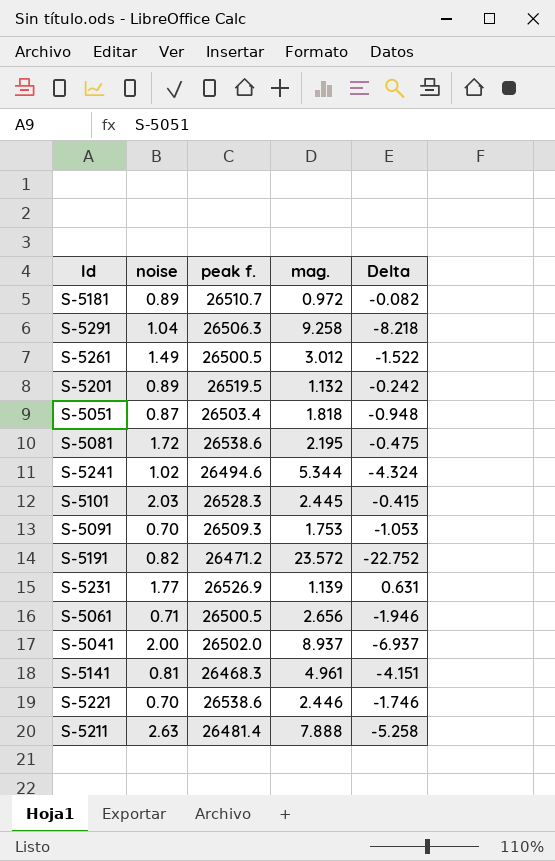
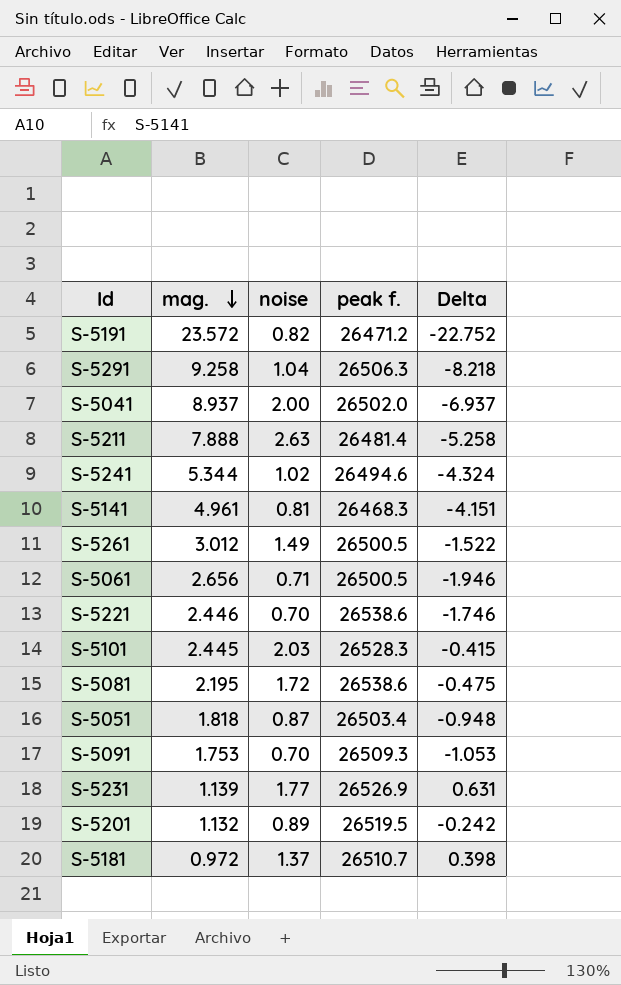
row order: none -> mag. descending
column mag. | position: 4 -> 2
S-5181 | noise: 0.89 -> 1.37
S-5181 | Delta: -0.082 -> 0.398

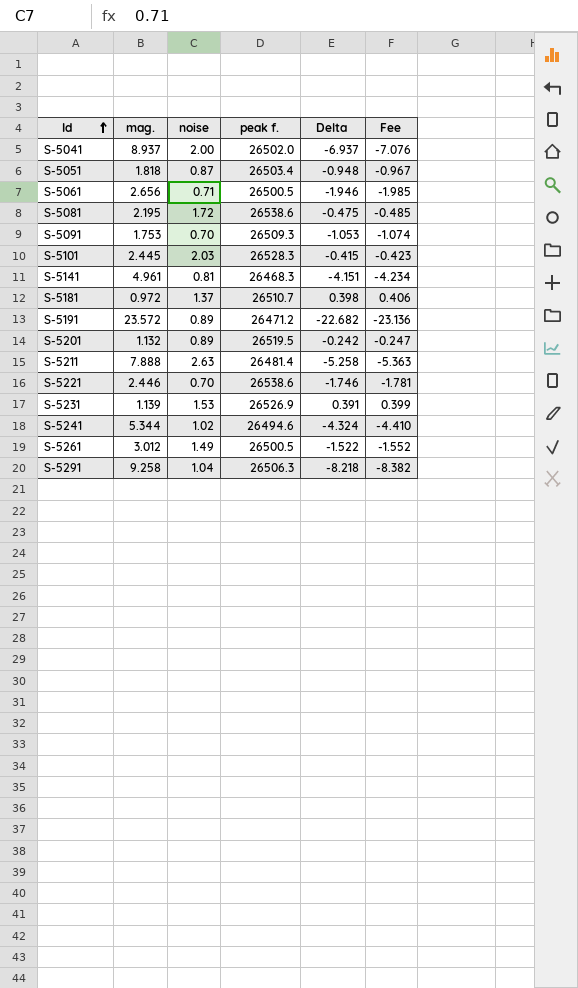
row order: mag. descending -> Id ascending
column Fee | formula: none -> [Delta] * 1.02
S-5191 | noise: 0.82 -> 0.89
S-5191 | Delta: -22.752 -> -22.682
S-5231 | noise: 1.77 -> 1.53
S-5231 | Delta: 0.631 -> 0.391

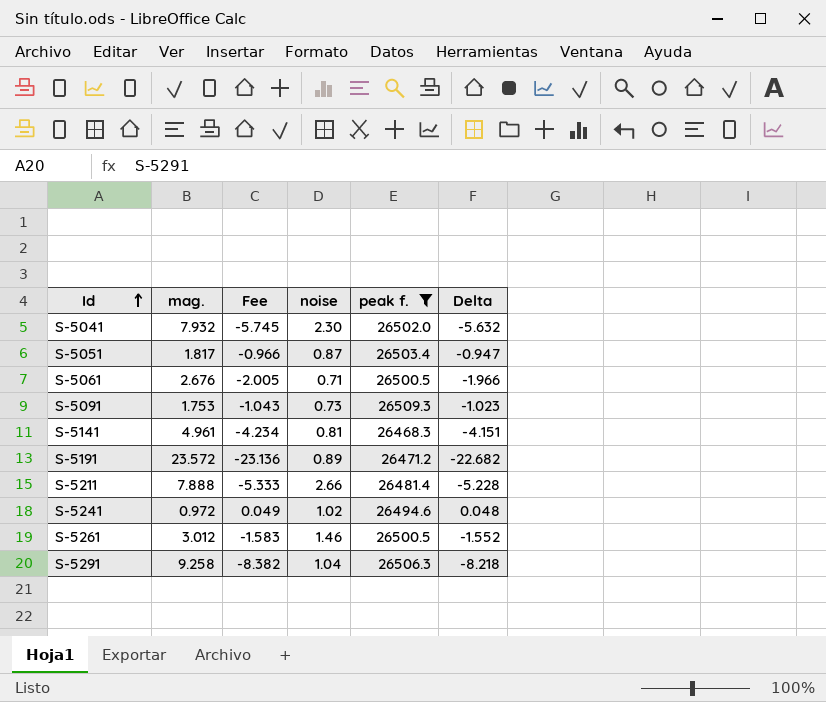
filter: none -> peak f. <= 26509.3
column Fee | position: 6 -> 3
S-5041 | mag.: 8.937 -> 7.932
S-5041 | Fee: -7.076 -> -5.745
S-5041 | noise: 2.00 -> 2.30
S-5041 | Delta: -6.937 -> -5.632
S-5051 | mag.: 1.818 -> 1.817
S-5051 | Fee: -0.967 -> -0.966
S-5051 | Delta: -0.948 -> -0.947
S-5061 | mag.: 2.656 -> 2.676
S-5061 | Fee: -1.985 -> -2.005
S-5061 | Delta: -1.946 -> -1.966
S-5091 | Fee: -1.074 -> -1.043
S-5091 | noise: 0.70 -> 0.73
S-5091 | Delta: -1.053 -> -1.023
S-5211 | Fee: -5.363 -> -5.333
S-5211 | noise: 2.63 -> 2.66
S-5211 | Delta: -5.258 -> -5.228
S-5241 | mag.: 5.344 -> 0.972
S-5241 | Fee: -4.410 -> 0.049
S-5241 | Delta: -4.324 -> 0.048
S-5261 | Fee: -1.552 -> -1.583
S-5261 | noise: 1.49 -> 1.46
S-5261 | Delta: -1.522 -> -1.552

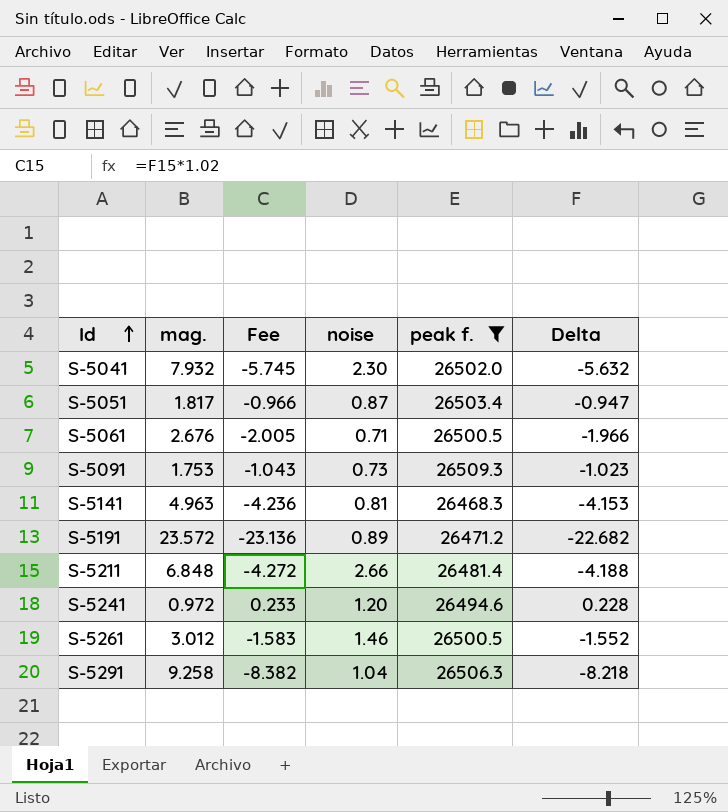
S-5141 | mag.: 4.961 -> 4.963
S-5141 | Fee: -4.234 -> -4.236
S-5141 | Delta: -4.151 -> -4.153
S-5211 | mag.: 7.888 -> 6.848
S-5211 | Fee: -5.333 -> -4.272
S-5211 | Delta: -5.228 -> -4.188
S-5241 | Fee: 0.049 -> 0.233
S-5241 | noise: 1.02 -> 1.20
S-5241 | Delta: 0.048 -> 0.228

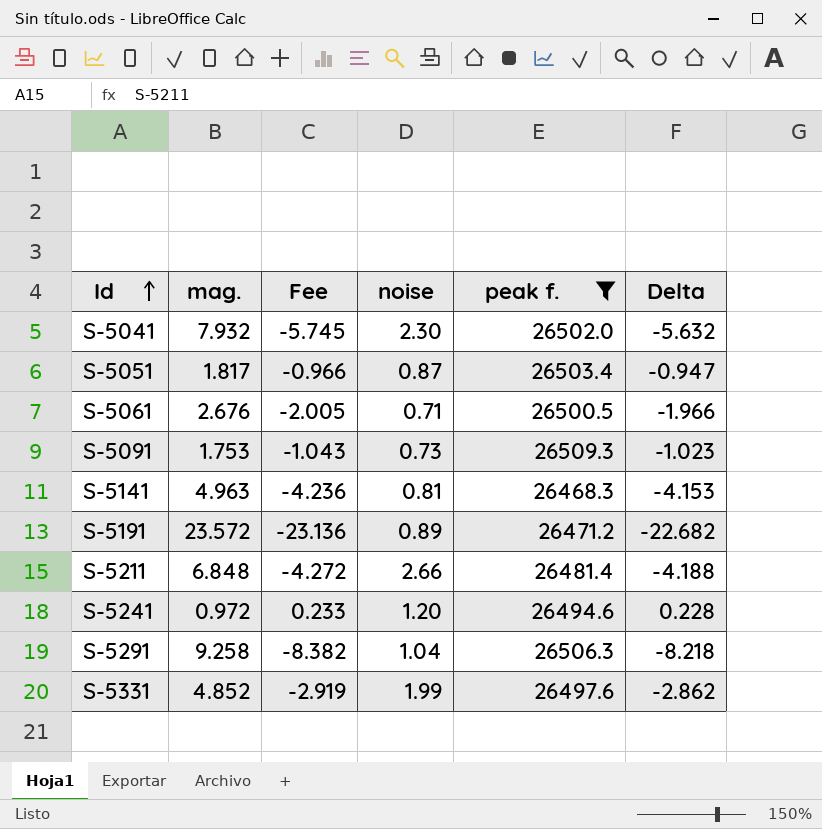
row S-5261: 3.012 | -1.583 | 1.46 | 26500.5 | -1.552 -> none
row S-5331: none -> 4.852 | -2.919 | 1.99 | 26497.6 | -2.862

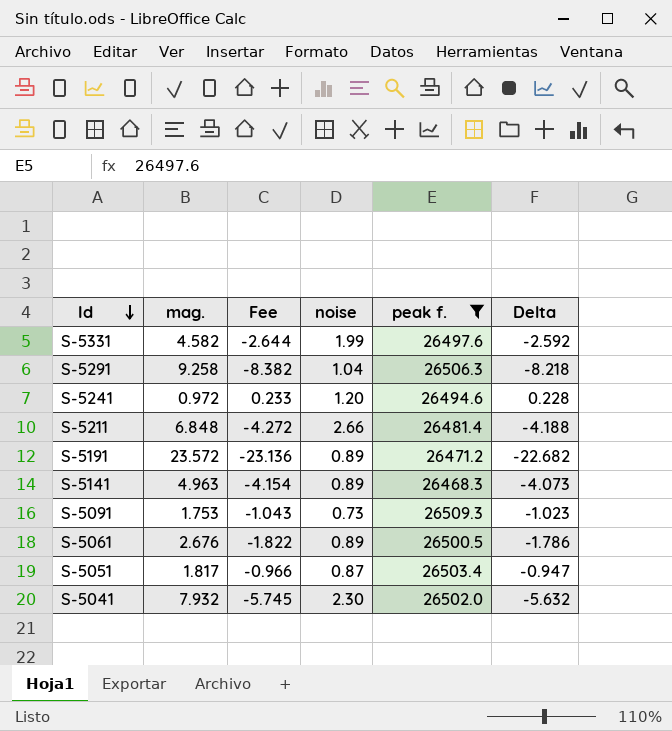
row order: Id ascending -> Id descending
S-5331 | mag.: 4.852 -> 4.582
S-5331 | Fee: -2.919 -> -2.644
S-5331 | Delta: -2.862 -> -2.592
S-5141 | Fee: -4.236 -> -4.154
S-5141 | noise: 0.81 -> 0.89
S-5141 | Delta: -4.153 -> -4.073
S-5061 | Fee: -2.005 -> -1.822
S-5061 | noise: 0.71 -> 0.89
S-5061 | Delta: -1.966 -> -1.786

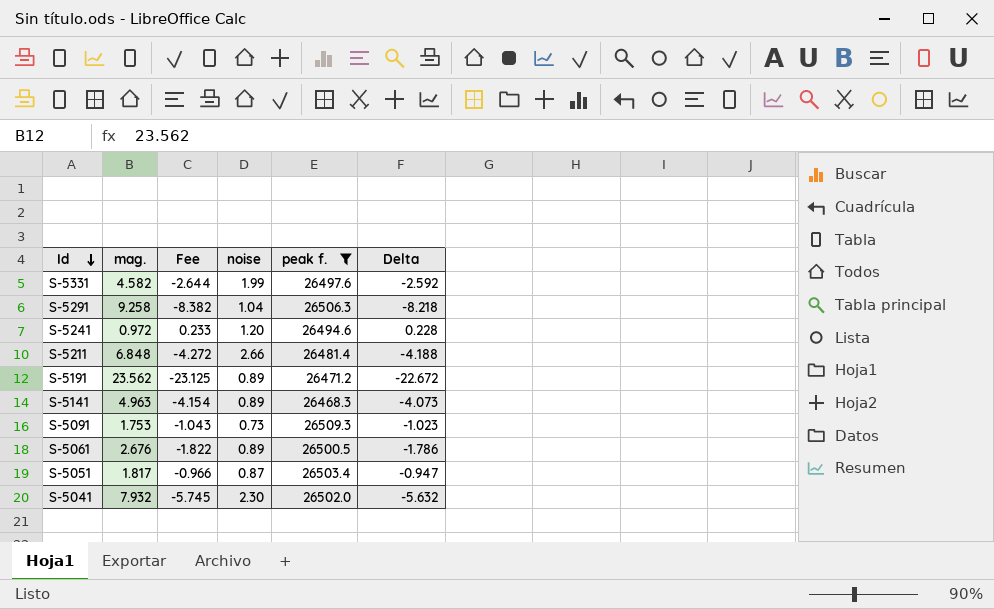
S-5191 | mag.: 23.572 -> 23.562
S-5191 | Fee: -23.136 -> -23.125
S-5191 | Delta: -22.682 -> -22.672

